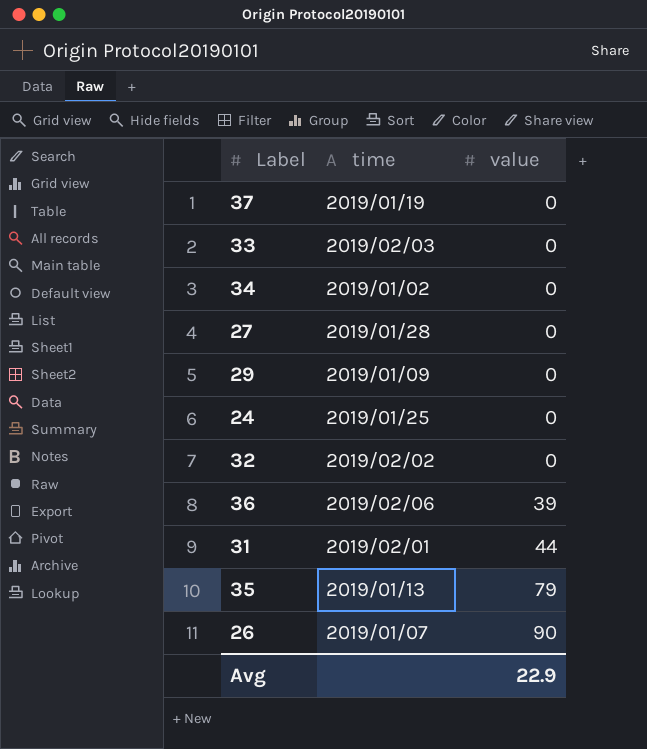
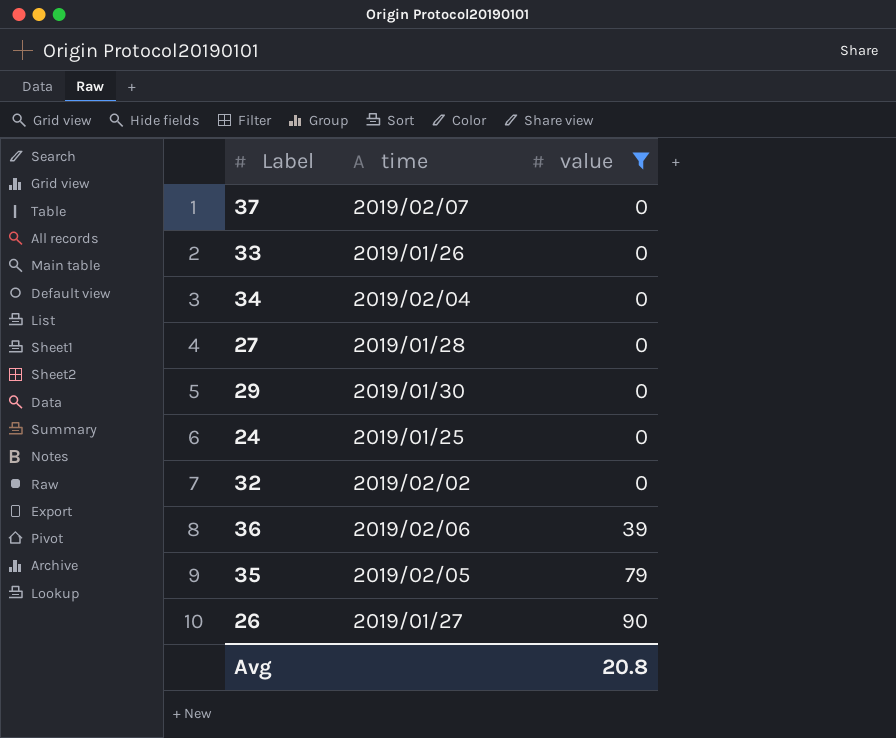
filter: none -> value != 44
37 | time: 2019/01/19 -> 2019/02/07
33 | time: 2019/02/03 -> 2019/01/26
34 | time: 2019/01/02 -> 2019/02/04
29 | time: 2019/01/09 -> 2019/01/30
35 | time: 2019/01/13 -> 2019/02/05
26 | time: 2019/01/07 -> 2019/01/27
Avg | value: 22.9 -> 20.8

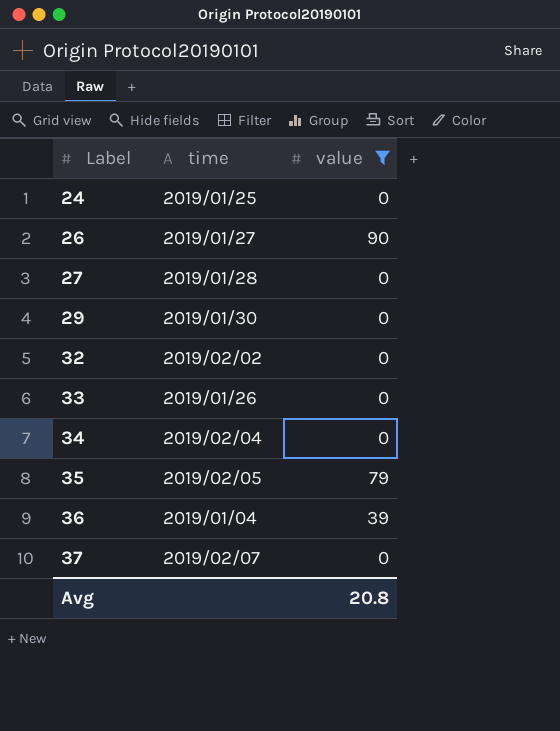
row order: value ascending -> Label ascending
36 | time: 2019/02/06 -> 2019/01/04

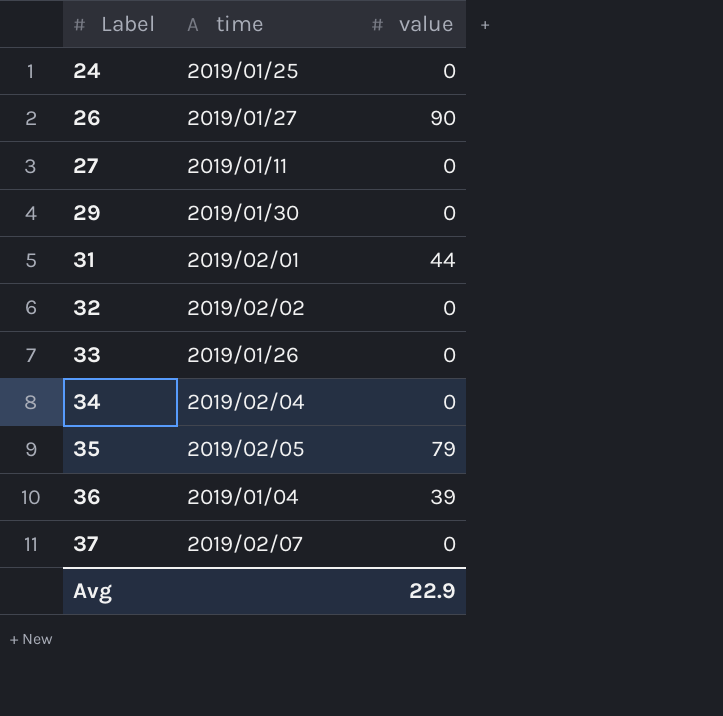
filter: value != 44 -> none
27 | time: 2019/01/28 -> 2019/01/11
Avg | value: 20.8 -> 22.9

